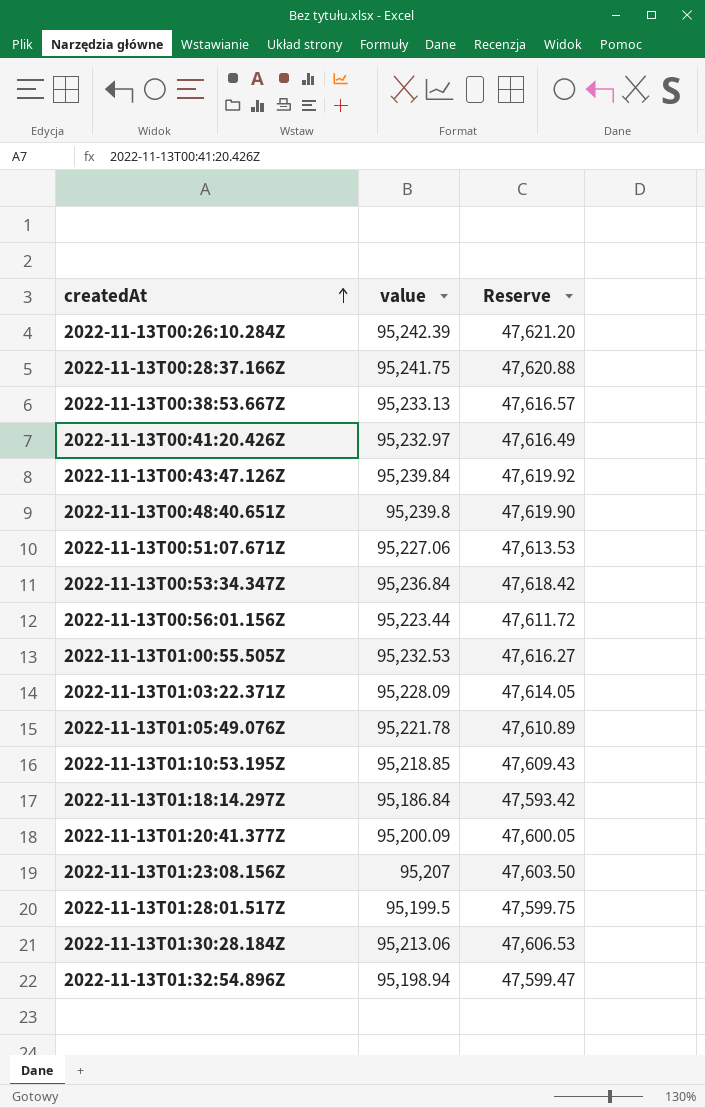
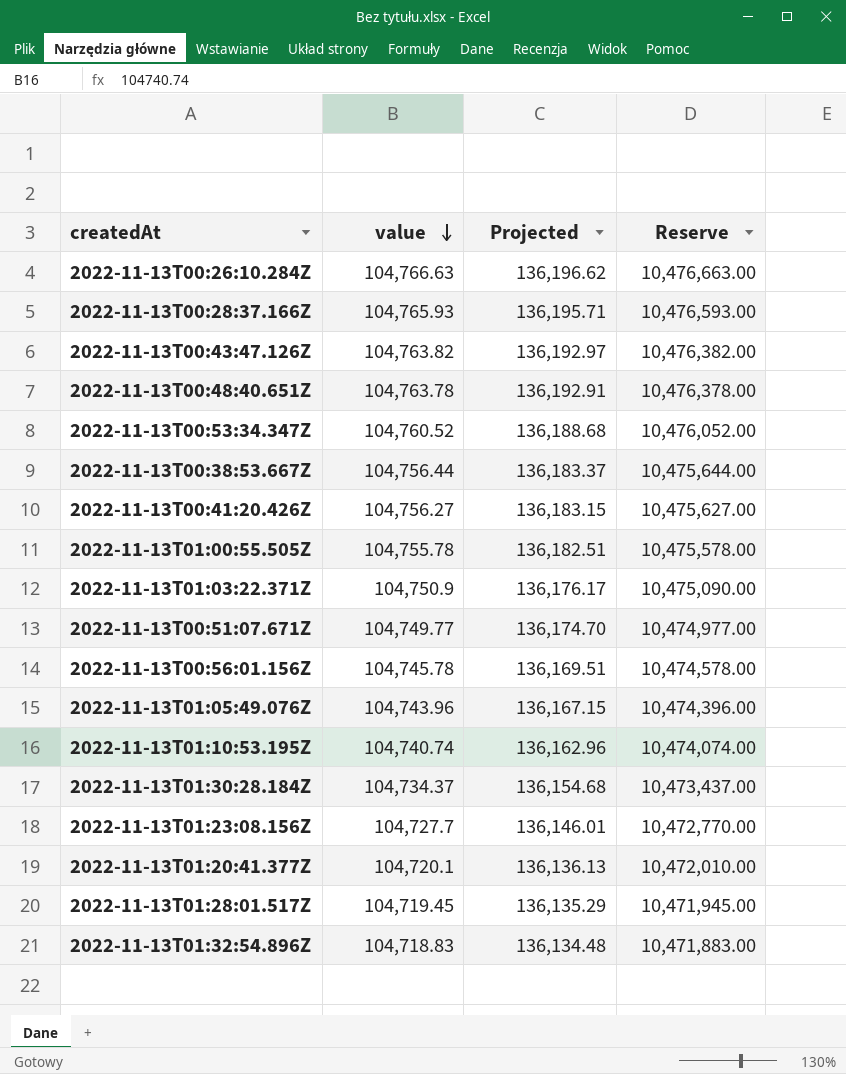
row order: createdAt ascending -> value descending
column Projected | formula: none -> [value] * 1.3
column Reserve | formula: [value] * 0.5 -> [value] * 100
row 2022-11-13T01:18:14.297Z: 95,186.84 | 47,593.42 -> none
2022-11-13T00:26:10.284Z | value: 95,242.39 -> 104,766.63
2022-11-13T00:28:37.166Z | value: 95,241.75 -> 104,765.93
2022-11-13T00:43:47.126Z | value: 95,239.84 -> 104,763.82
2022-11-13T00:48:40.651Z | value: 95,239.8 -> 104,763.78
2022-11-13T00:53:34.347Z | value: 95,236.84 -> 104,760.52
2022-11-13T00:38:53.667Z | value: 95,233.13 -> 104,756.44
2022-11-13T00:41:20.426Z | value: 95,232.97 -> 104,756.27
2022-11-13T01:00:55.505Z | value: 95,232.53 -> 104,755.78
2022-11-13T01:03:22.371Z | value: 95,228.09 -> 104,750.9
2022-11-13T00:51:07.671Z | value: 95,227.06 -> 104,749.77
2022-11-13T00:56:01.156Z | value: 95,223.44 -> 104,745.78
2022-11-13T01:05:49.076Z | value: 95,221.78 -> 104,743.96
2022-11-13T01:10:53.195Z | value: 95,218.85 -> 104,740.74
2022-11-13T01:30:28.184Z | value: 95,213.06 -> 104,734.37
2022-11-13T01:23:08.156Z | value: 95,207 -> 104,727.7
2022-11-13T01:20:41.377Z | value: 95,200.09 -> 104,720.1
2022-11-13T01:28:01.517Z | value: 95,199.5 -> 104,719.45
2022-11-13T01:32:54.896Z | value: 95,198.94 -> 104,718.83

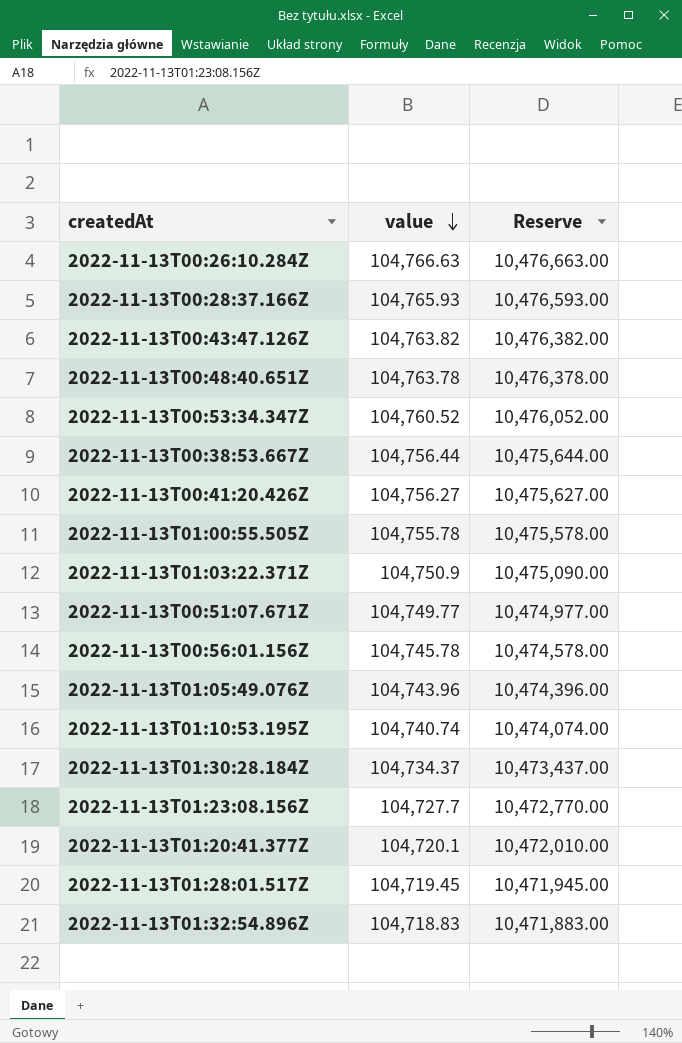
column Projected | formula: [value] * 1.3 -> none

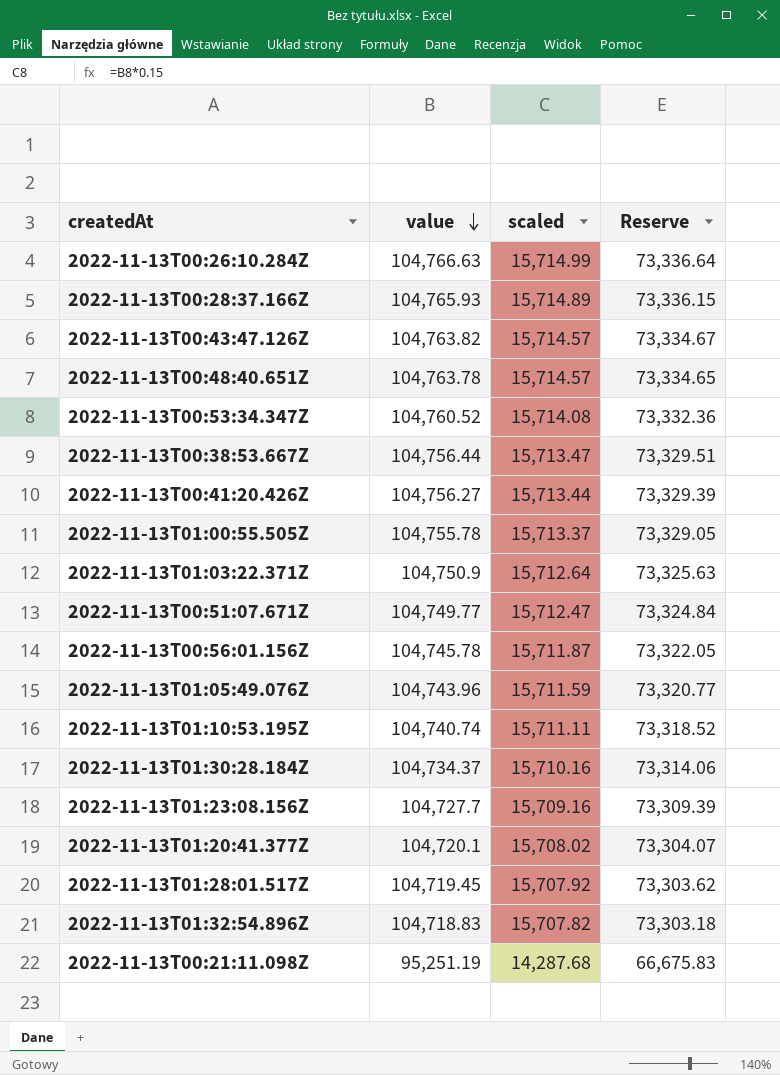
column scaled | formula: none -> [value] * 0.15
column Reserve | formula: [value] * 100 -> [value] * 0.7
row 2022-11-13T00:21:11.098Z: none -> 95,251.19 | 14,287.68 | 66,675.83

